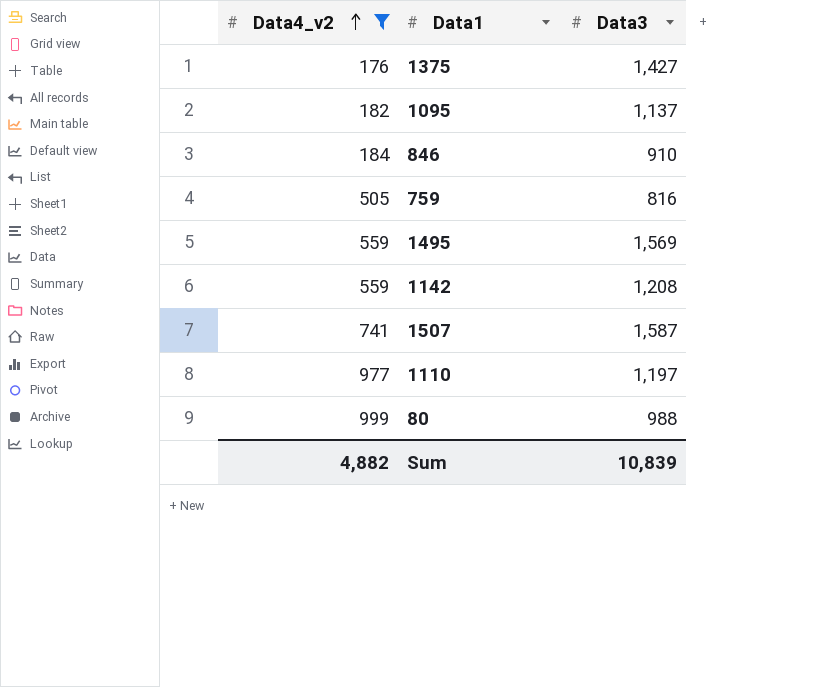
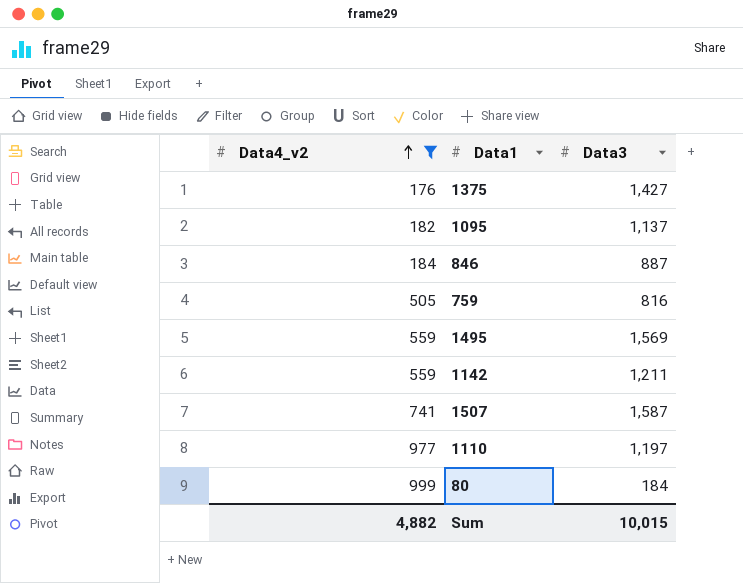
846 | Data3: 910 -> 887
1142 | Data3: 1,208 -> 1,211
80 | Data3: 988 -> 184
Sum | Data3: 10,839 -> 10,015

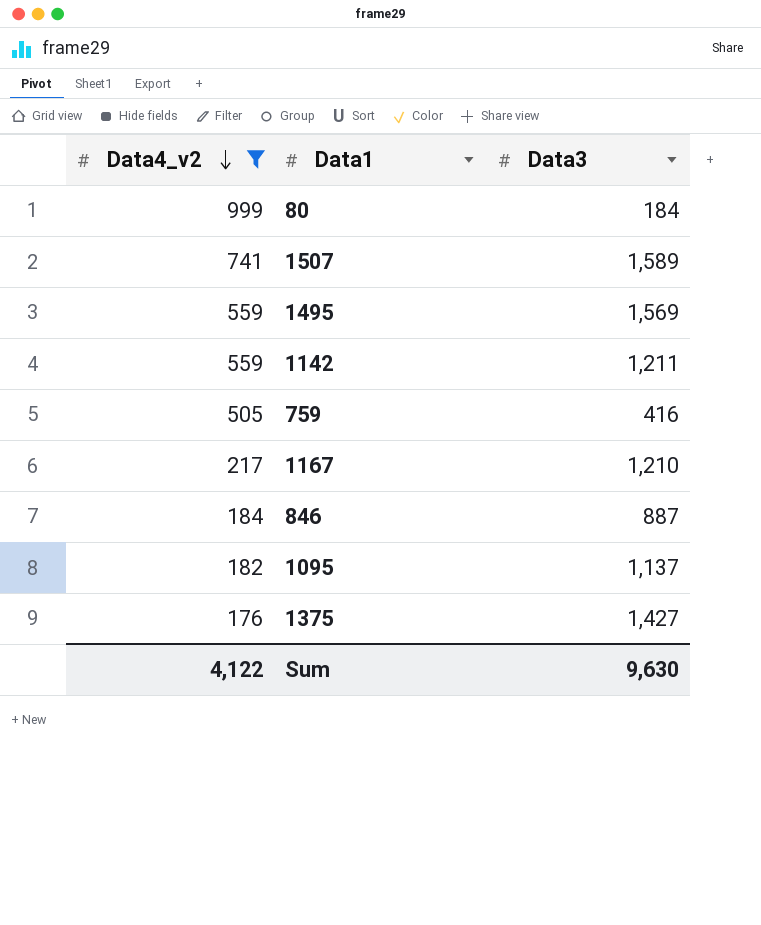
row order: Data4_v2 ascending -> Data4_v2 descending
row 1110: 977 | 1,197 -> none
1507 | Data3: 1,587 -> 1,589
759 | Data3: 816 -> 416
row 1167: none -> 217 | 1,210
Sum | Data4_v2: 4,882 -> 4,122
Sum | Data3: 10,015 -> 9,630

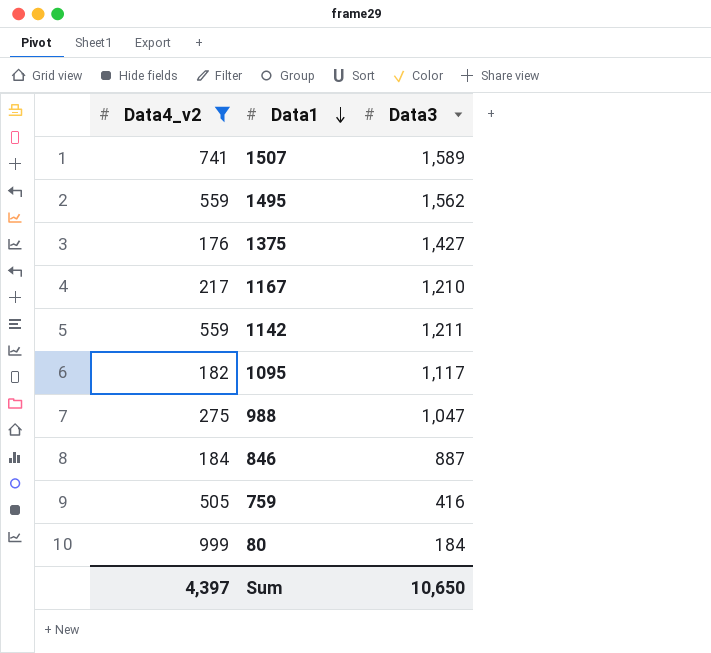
row order: Data4_v2 descending -> Data1 descending
1495 | Data3: 1,569 -> 1,562
1095 | Data3: 1,137 -> 1,117
row 988: none -> 275 | 1,047
Sum | Data4_v2: 4,122 -> 4,397
Sum | Data3: 9,630 -> 10,650

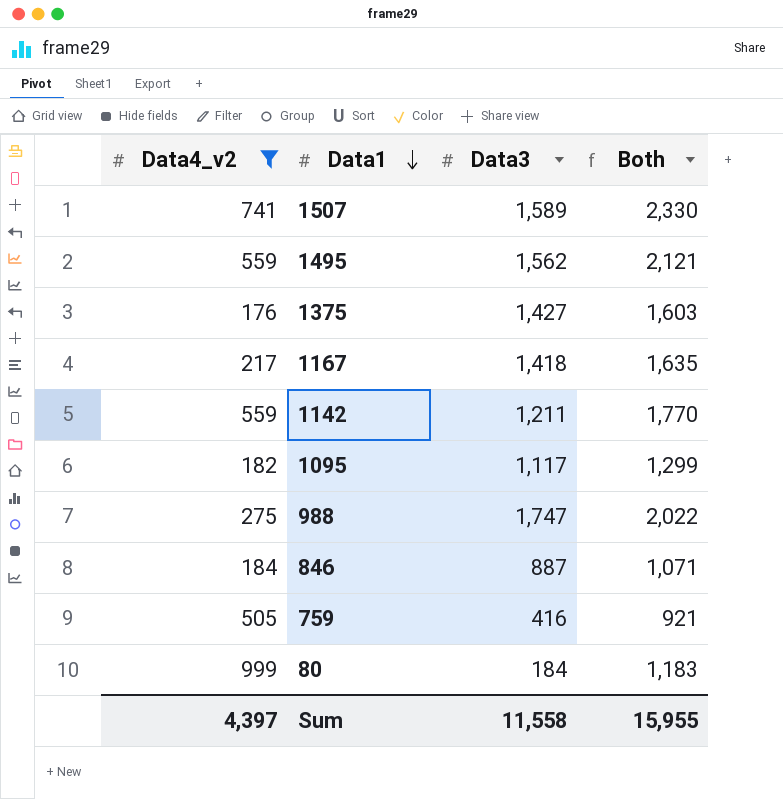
column Both | formula: none -> [Data4_v2] + [Data3]
1167 | Data3: 1,210 -> 1,418
988 | Data3: 1,047 -> 1,747
Sum | Data3: 10,650 -> 11,558

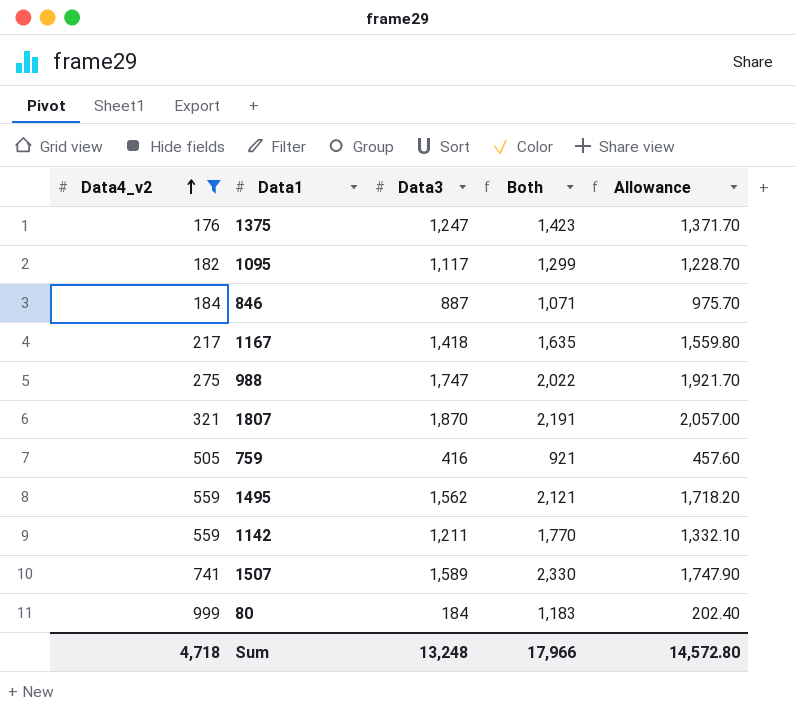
row order: Data1 descending -> Data4_v2 ascending
column Allowance | formula: none -> [Data3] * 1.1
1375 | Data3: 1,427 -> 1,247
1375 | Both: 1,603 -> 1,423
row 1807: none -> 321 | 1,870 | 2,191 | 2,057.00
Sum | Data4_v2: 4,397 -> 4,718
Sum | Data3: 11,558 -> 13,248
Sum | Both: 15,955 -> 17,966

